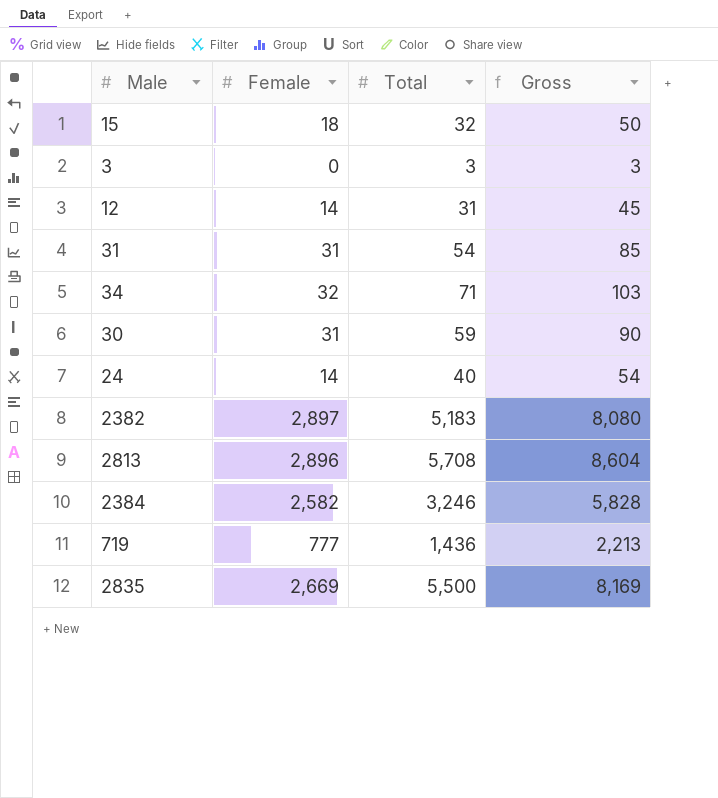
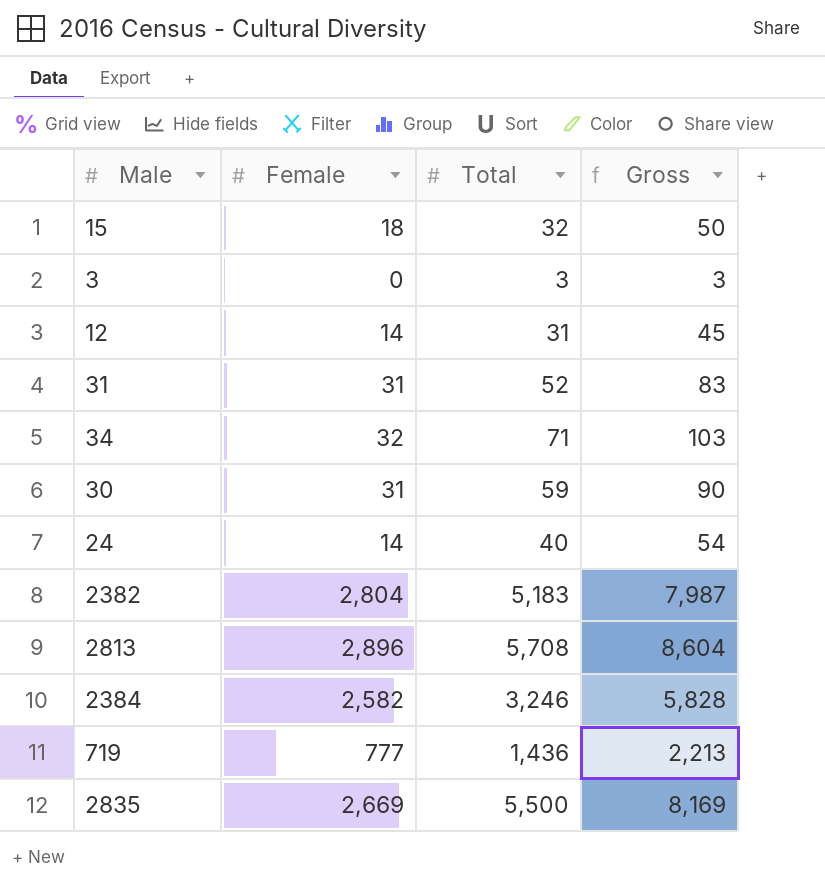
31 | Total: 54 -> 52
31 | Gross: 85 -> 83
2382 | Female: 2,897 -> 2,804
2382 | Gross: 8,080 -> 7,987

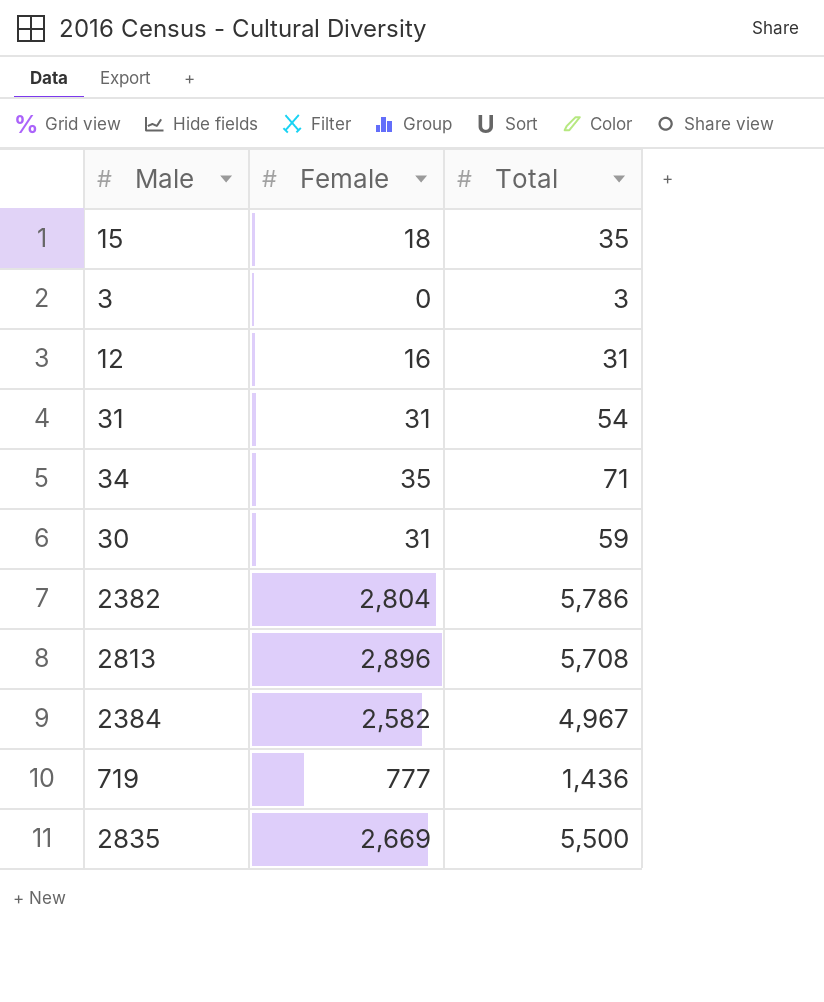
column Gross | formula: [Female] + [Total] -> none
row 24: 14 | 40 | 54 -> none
15 | Total: 32 -> 35
12 | Female: 14 -> 16
31 | Total: 52 -> 54
34 | Female: 32 -> 35
2382 | Total: 5,183 -> 5,786
2384 | Total: 3,246 -> 4,967

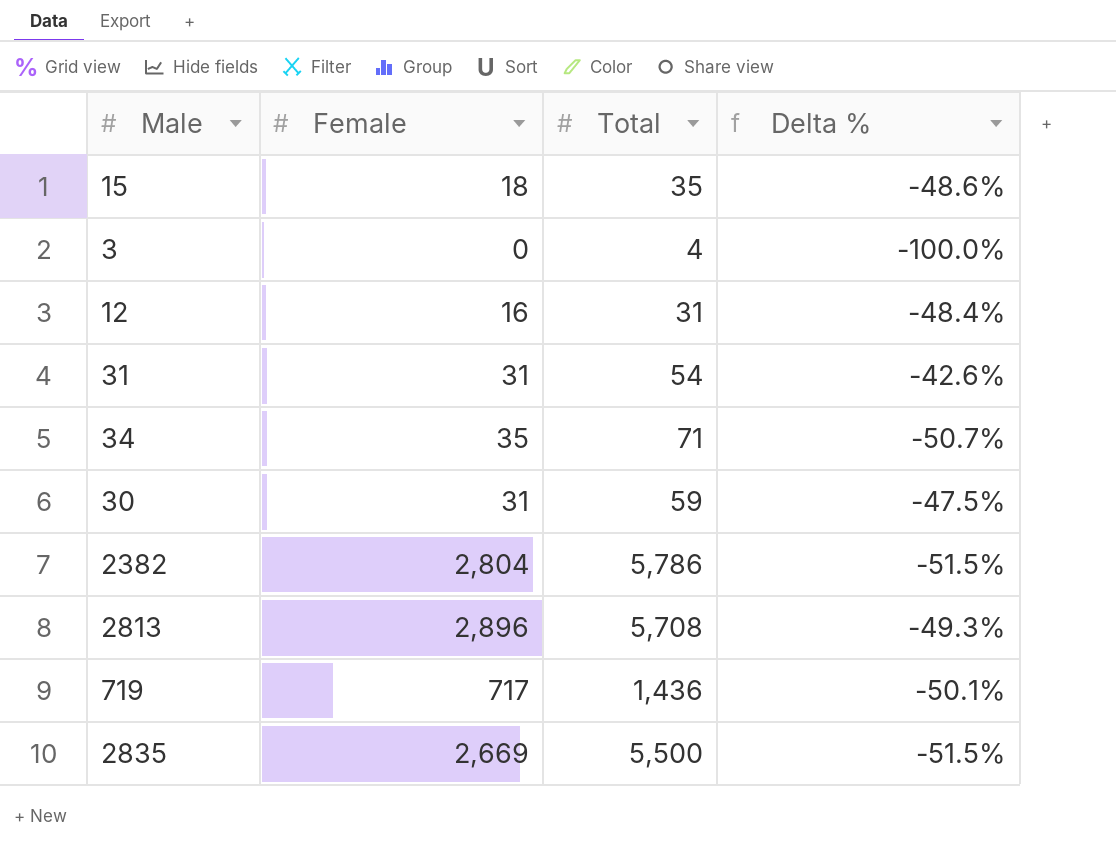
column Delta % | formula: none -> ([Female] - [Total]) / [Total]
row 2384: 2,582 | 4,967 -> none
3 | Total: 3 -> 4
719 | Female: 777 -> 717

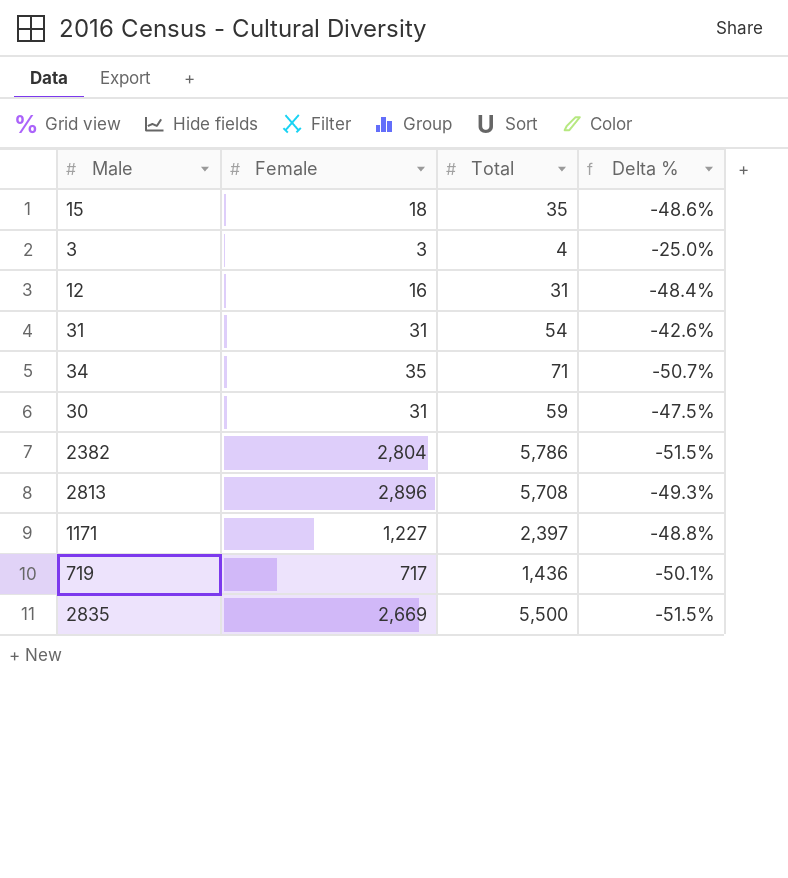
3 | Female: 0 -> 3
3 | Delta %: -100.0% -> -25.0%
row 1171: none -> 1,227 | 2,397 | -48.8%

